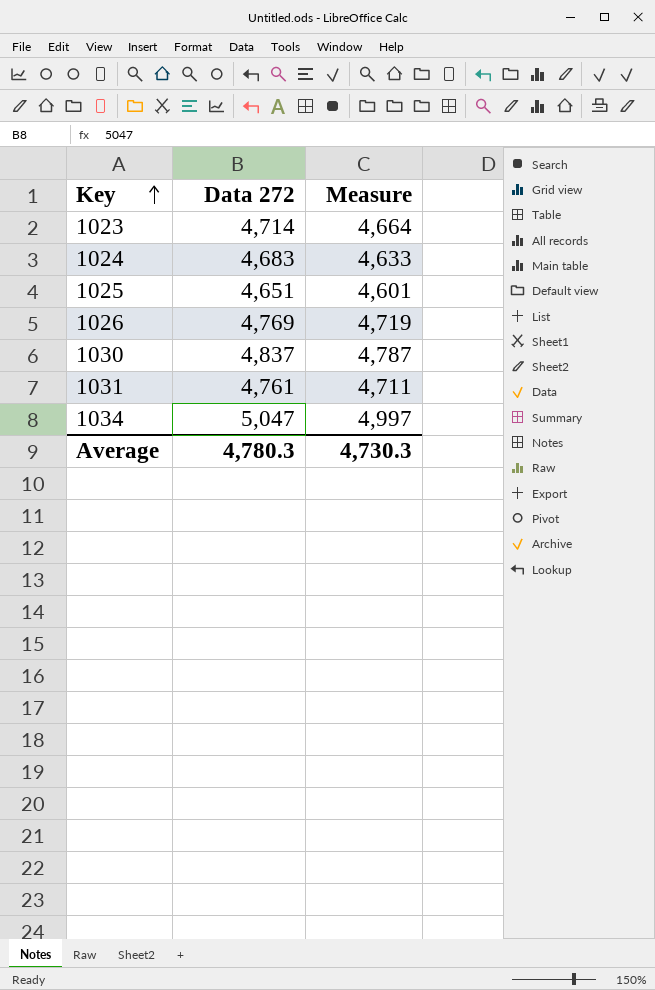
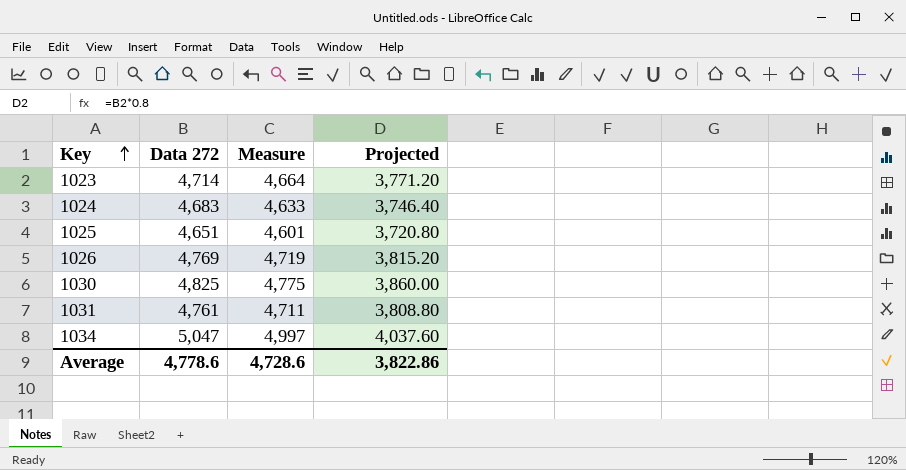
column Projected | formula: none -> [Data 272] * 0.8
1030 | Data 272: 4,837 -> 4,825
1030 | Measure: 4,787 -> 4,775
Average | Data 272: 4,780.3 -> 4,778.6
Average | Measure: 4,730.3 -> 4,728.6

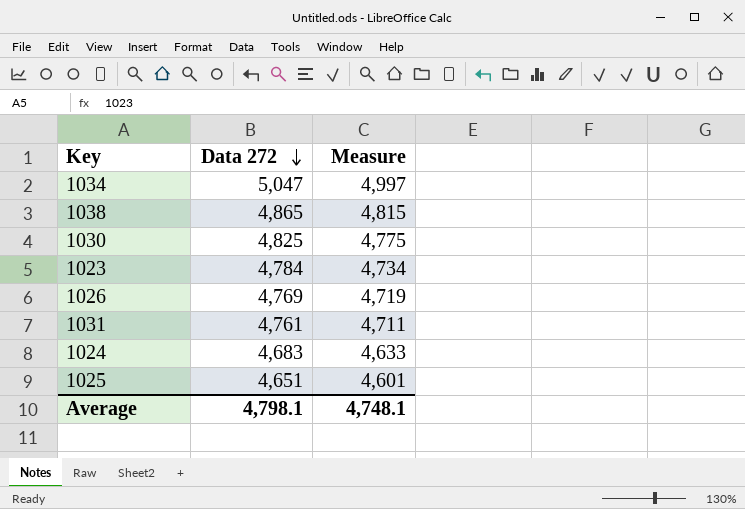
row order: Key ascending -> Data 272 descending
column Projected | formula: [Data 272] * 0.8 -> none
row 1038: none -> 4,865 | 4,815
1023 | Data 272: 4,714 -> 4,784
1023 | Measure: 4,664 -> 4,734
Average | Data 272: 4,778.6 -> 4,798.1
Average | Measure: 4,728.6 -> 4,748.1

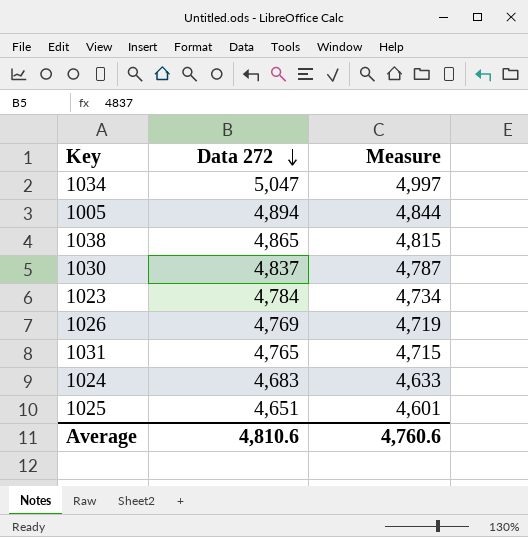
row 1005: none -> 4,894 | 4,844
1030 | Data 272: 4,825 -> 4,837
1030 | Measure: 4,775 -> 4,787
1031 | Data 272: 4,761 -> 4,765
1031 | Measure: 4,711 -> 4,715
Average | Data 272: 4,798.1 -> 4,810.6
Average | Measure: 4,748.1 -> 4,760.6

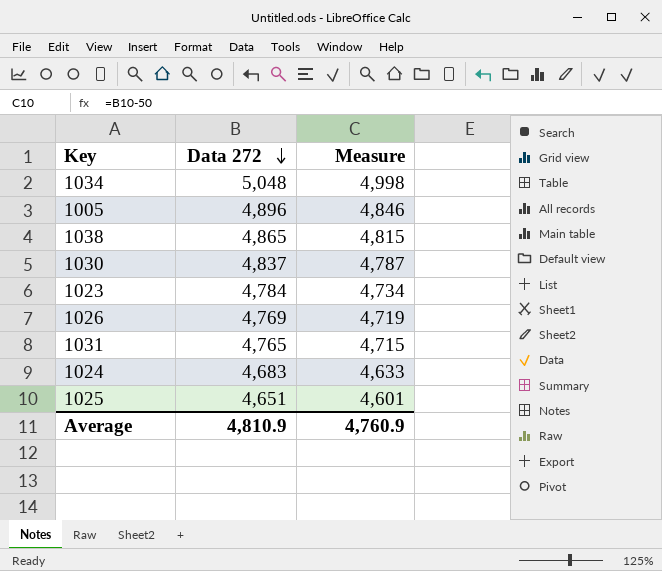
1034 | Data 272: 5,047 -> 5,048
1034 | Measure: 4,997 -> 4,998
1005 | Data 272: 4,894 -> 4,896
1005 | Measure: 4,844 -> 4,846
Average | Data 272: 4,810.6 -> 4,810.9
Average | Measure: 4,760.6 -> 4,760.9

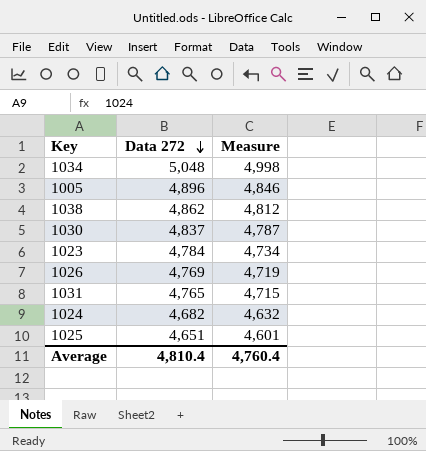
1038 | Data 272: 4,865 -> 4,862
1038 | Measure: 4,815 -> 4,812
1024 | Data 272: 4,683 -> 4,682
1024 | Measure: 4,633 -> 4,632
Average | Data 272: 4,810.9 -> 4,810.4
Average | Measure: 4,760.9 -> 4,760.4

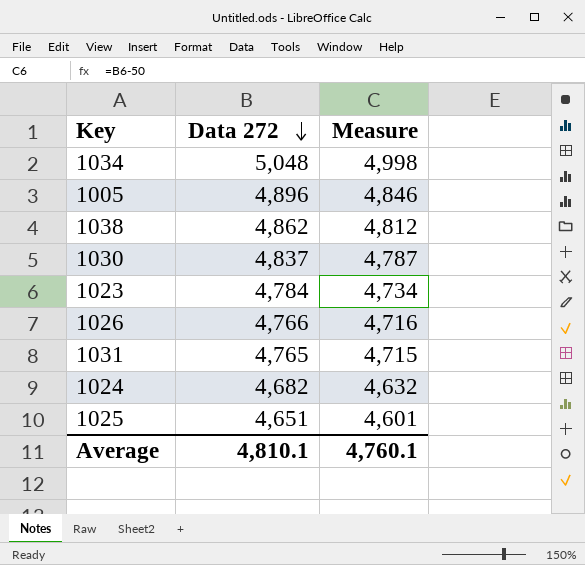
1026 | Data 272: 4,769 -> 4,766
1026 | Measure: 4,719 -> 4,716
Average | Data 272: 4,810.4 -> 4,810.1
Average | Measure: 4,760.4 -> 4,760.1

